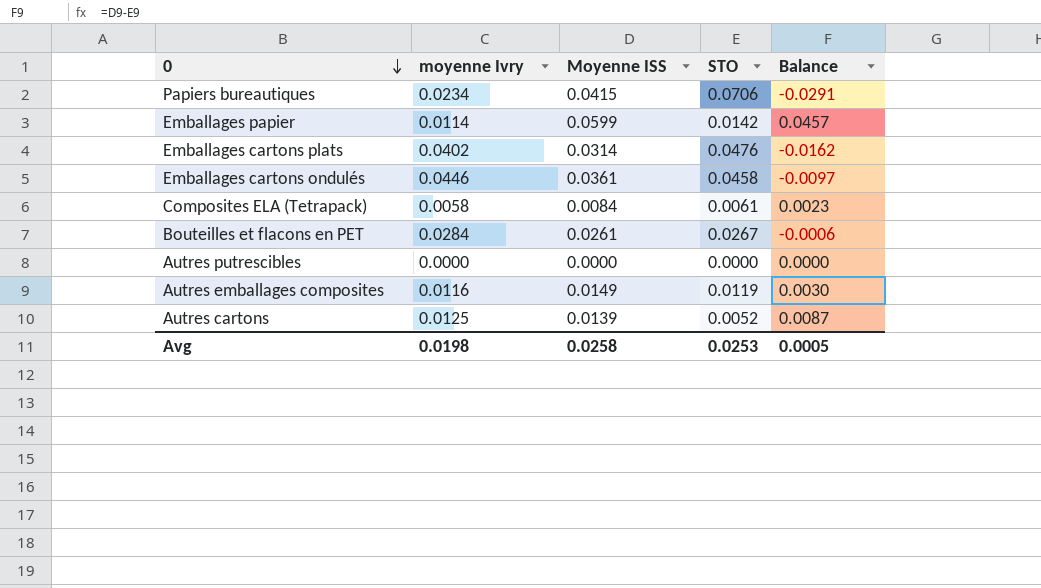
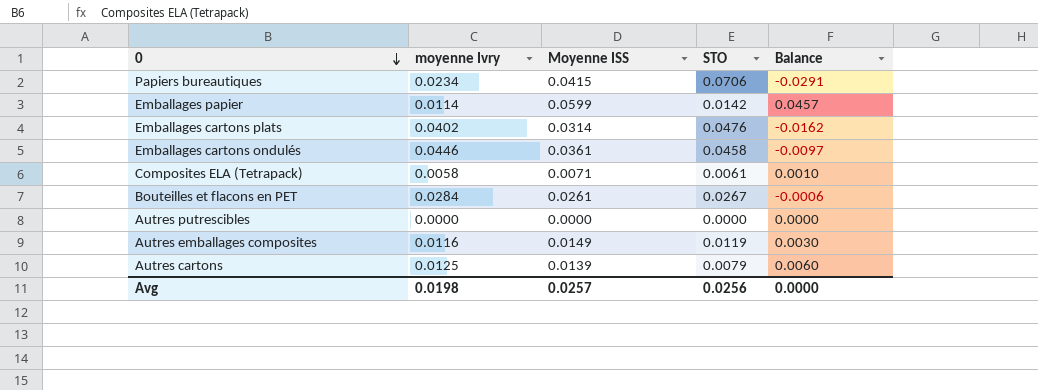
Composites ELA (Tetrapack) | Moyenne ISS: 0.0084 -> 0.0071
Composites ELA (Tetrapack) | Balance: 0.0023 -> 0.0010
Autres cartons | STO: 0.0052 -> 0.0079
Autres cartons | Balance: 0.0087 -> 0.0060
Avg | Moyenne ISS: 0.0258 -> 0.0257
Avg | STO: 0.0253 -> 0.0256
Avg | Balance: 0.0005 -> 0.0000

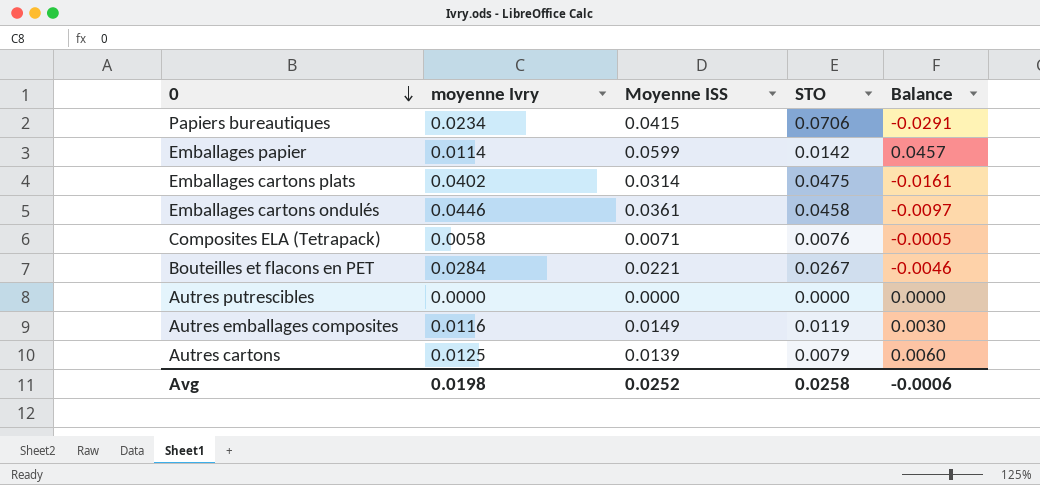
Emballages cartons plats | STO: 0.0476 -> 0.0475
Emballages cartons plats | Balance: -0.0162 -> -0.0161
Composites ELA (Tetrapack) | STO: 0.0061 -> 0.0076
Composites ELA (Tetrapack) | Balance: 0.0010 -> -0.0005
Bouteilles et flacons en PET | Moyenne ISS: 0.0261 -> 0.0221
Bouteilles et flacons en PET | Balance: -0.0006 -> -0.0046
Avg | Moyenne ISS: 0.0257 -> 0.0252
Avg | STO: 0.0256 -> 0.0258
Avg | Balance: 0.0000 -> -0.0006

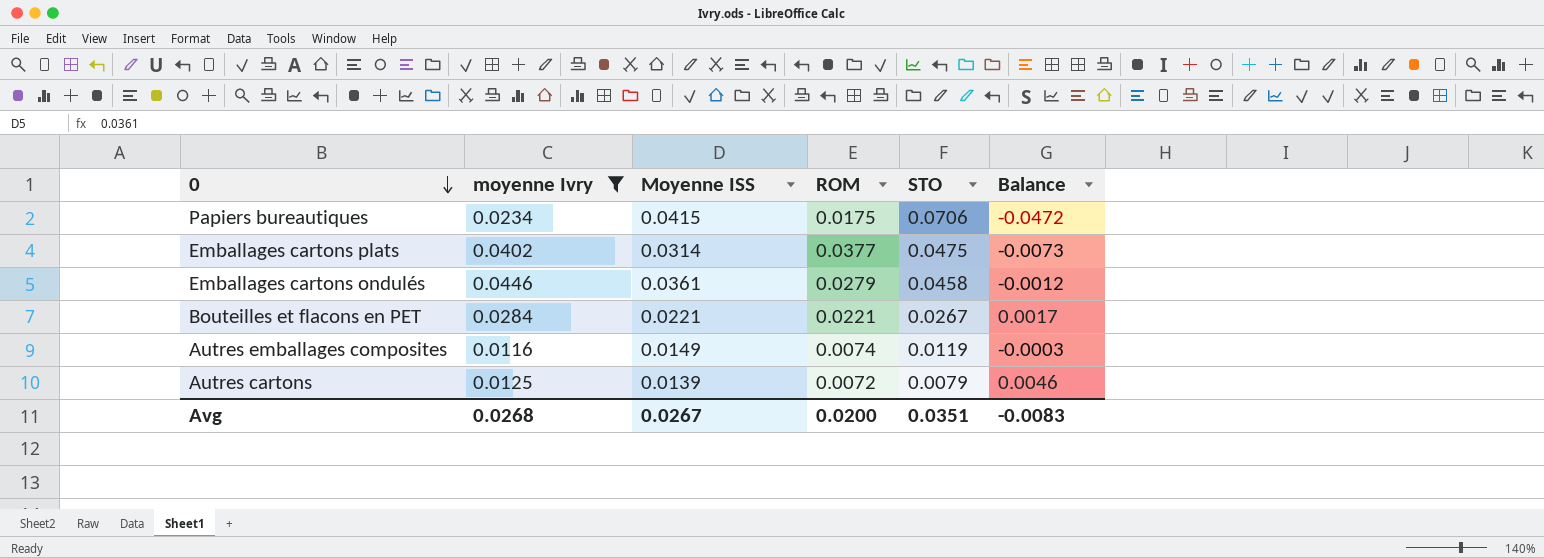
filter: none -> moyenne Ivry >= 0.0116
column ROM | position: none -> 4
column Balance | formula: [Moyenne ISS] - [STO] -> [moyenne Ivry] - [STO]
Avg | moyenne Ivry: 0.0198 -> 0.0268
Avg | Moyenne ISS: 0.0252 -> 0.0267
Avg | STO: 0.0258 -> 0.0351
Avg | Balance: -0.0006 -> -0.0083

